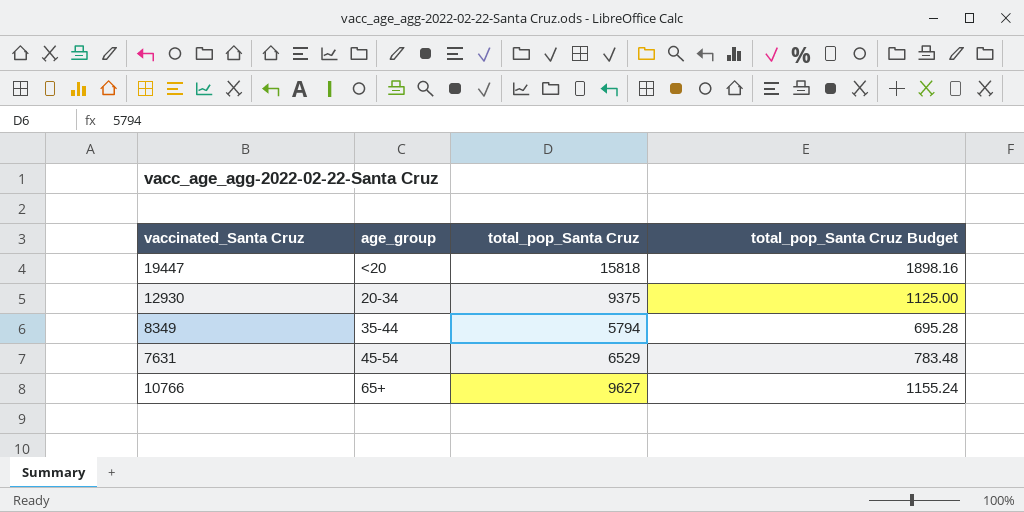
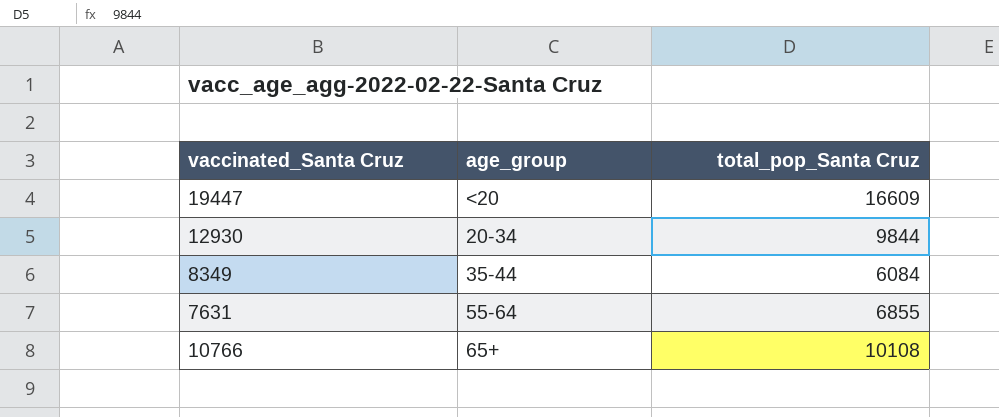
column total_pop_Santa Cruz Budget | formula: [total_pop_Santa Cruz] * 0.12 -> none
19447 | total_pop_Santa Cruz: 15818 -> 16609
12930 | total_pop_Santa Cruz: 9375 -> 9844
8349 | total_pop_Santa Cruz: 5794 -> 6084
7631 | age_group: 45-54 -> 55-64
7631 | total_pop_Santa Cruz: 6529 -> 6855
10766 | total_pop_Santa Cruz: 9627 -> 10108

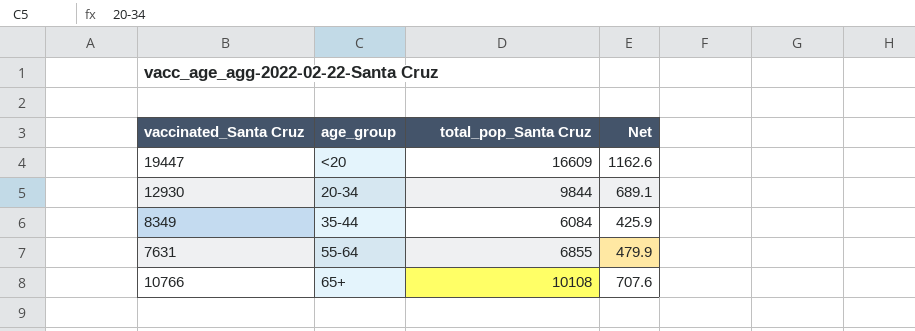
column Net | formula: none -> [total_pop_Santa Cruz] * 0.07

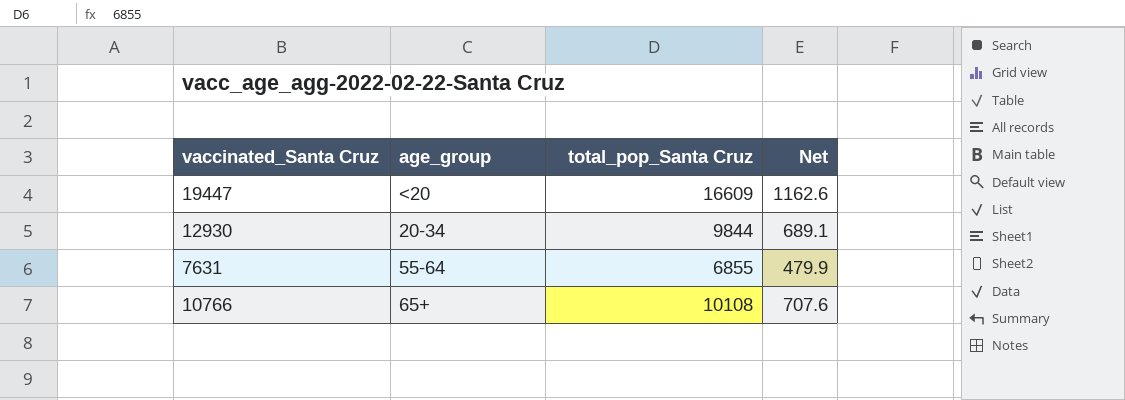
row 8349: 35-44 | 6084 | 425.9 -> none

